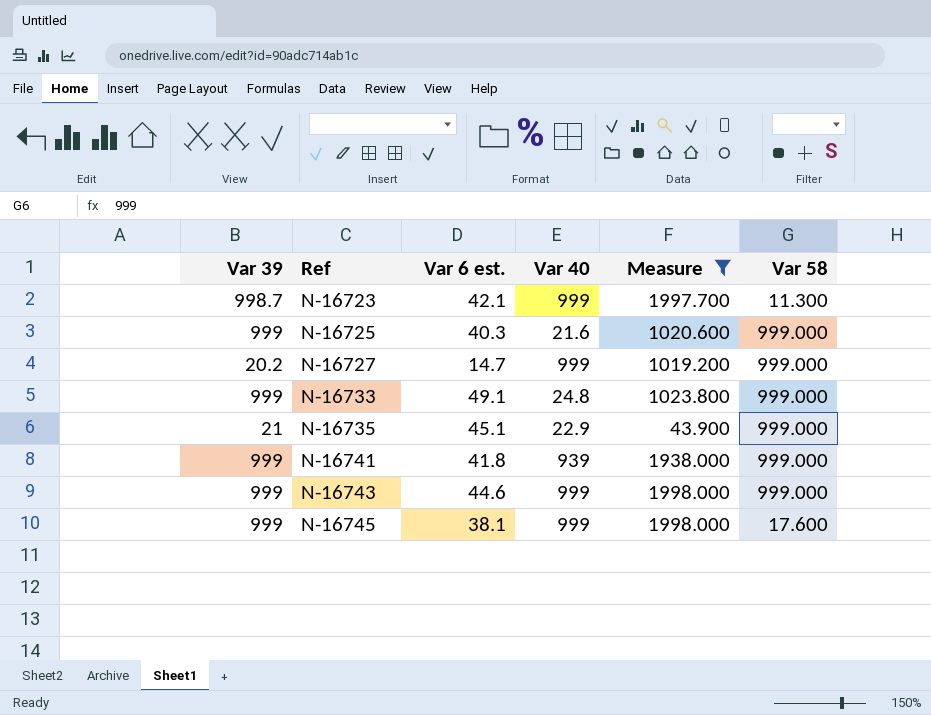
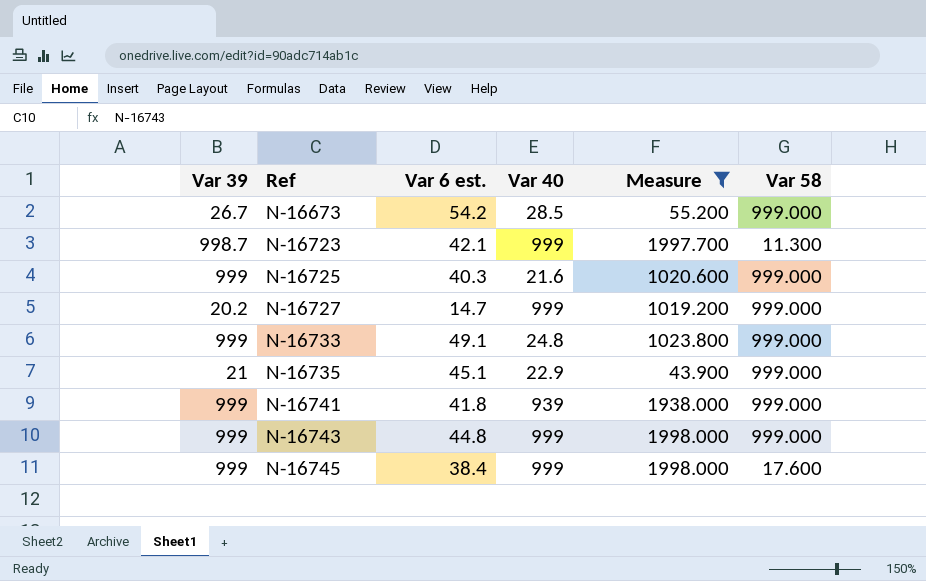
row N-16673: none -> 26.7 | 54.2 | 28.5 | 55.200 | 999.000
N-16743 | Var 6 est.: 44.6 -> 44.8
N-16745 | Var 6 est.: 38.1 -> 38.4

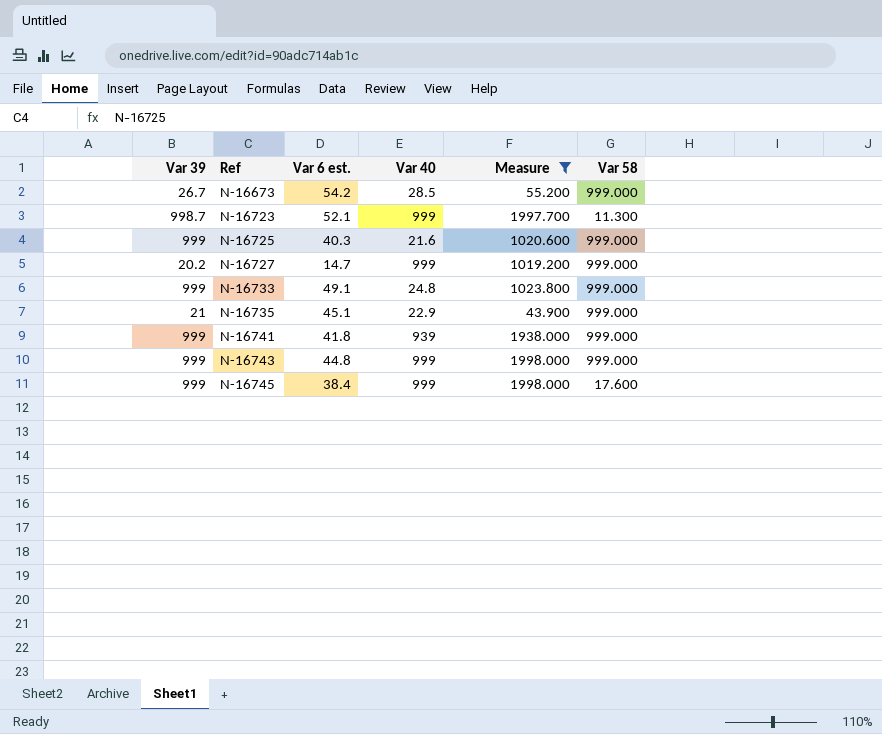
N-16723 | Var 6 est.: 42.1 -> 52.1

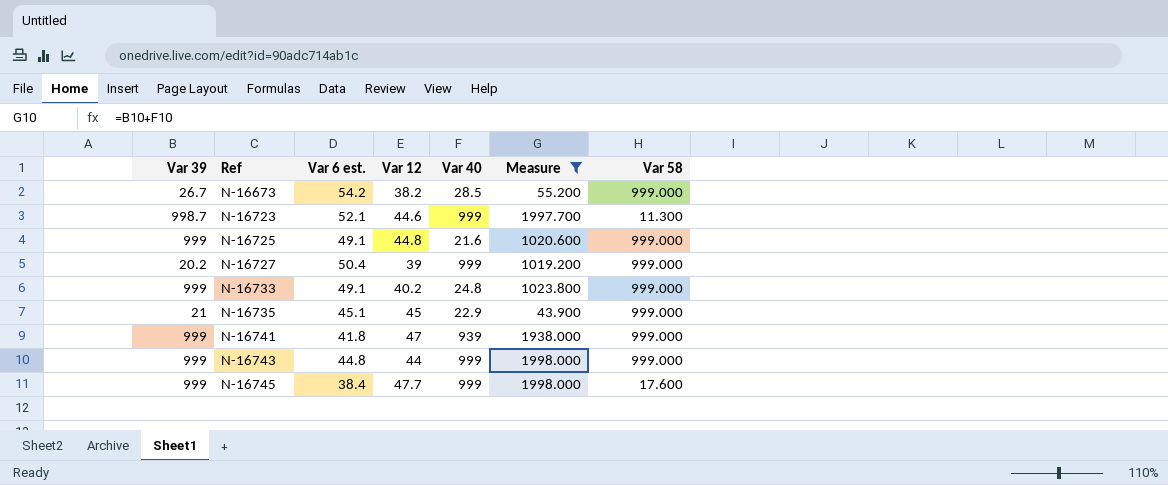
column Var 12 | position: none -> 4
N-16725 | Var 6 est.: 40.3 -> 49.1
N-16727 | Var 6 est.: 14.7 -> 50.4

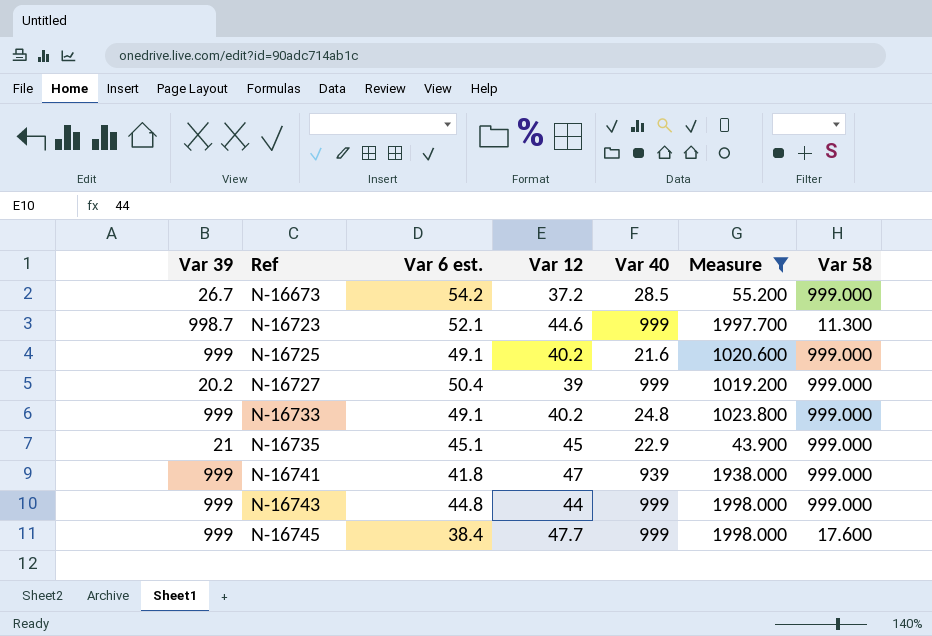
N-16673 | Var 12: 38.2 -> 37.2
N-16725 | Var 12: 44.8 -> 40.2

